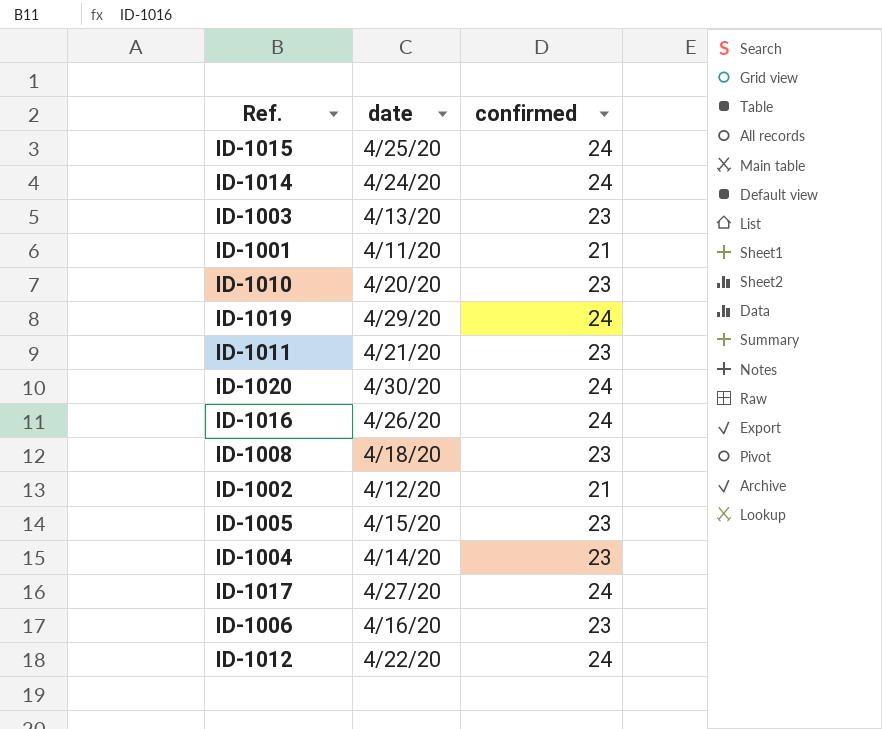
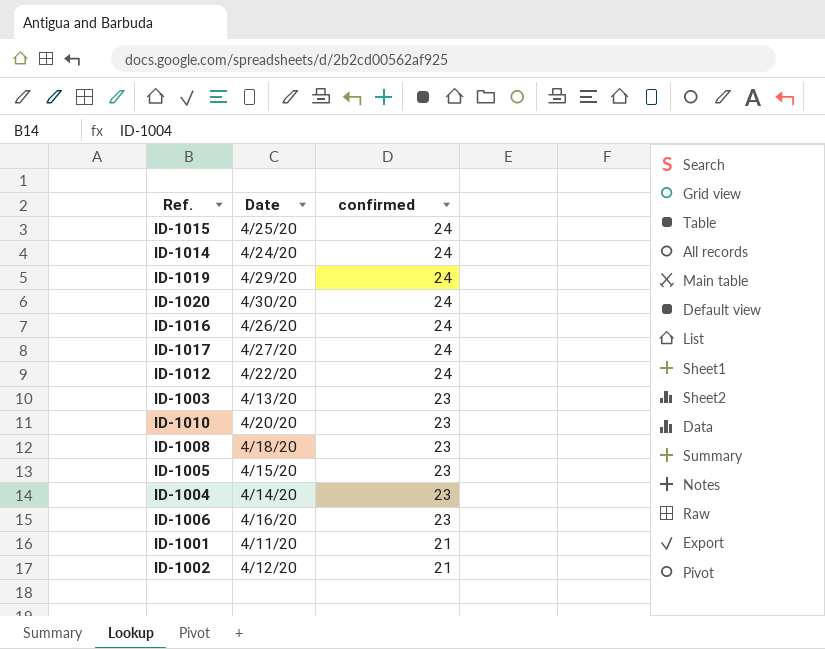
row order: none -> confirmed descending
column name: date -> Date
row ID-1011: 4/21/20 | 23 -> none

